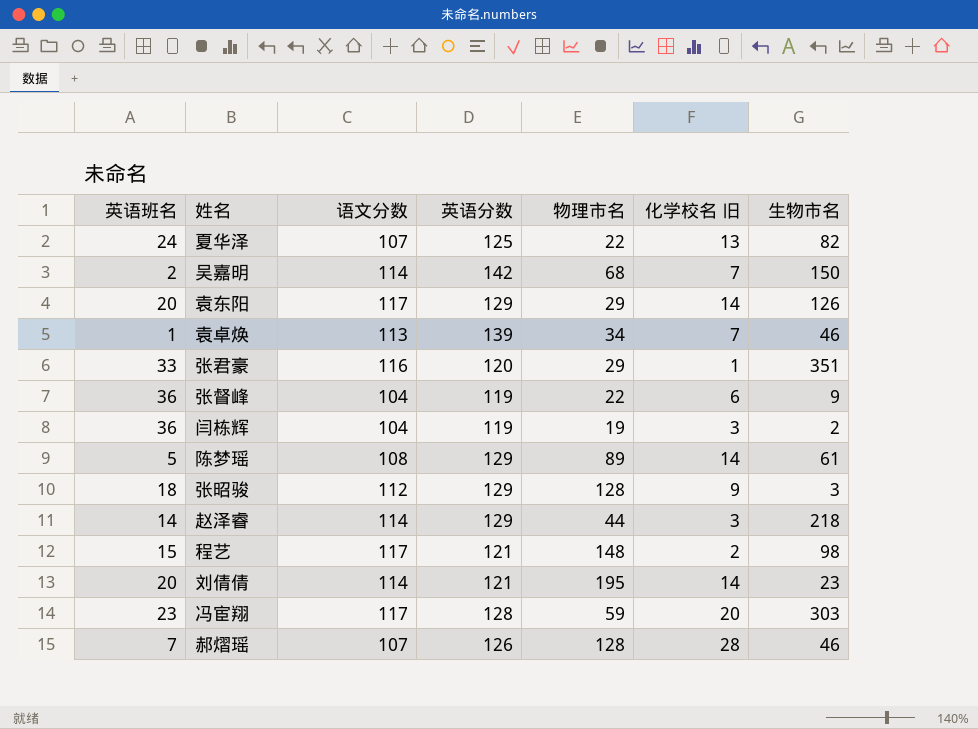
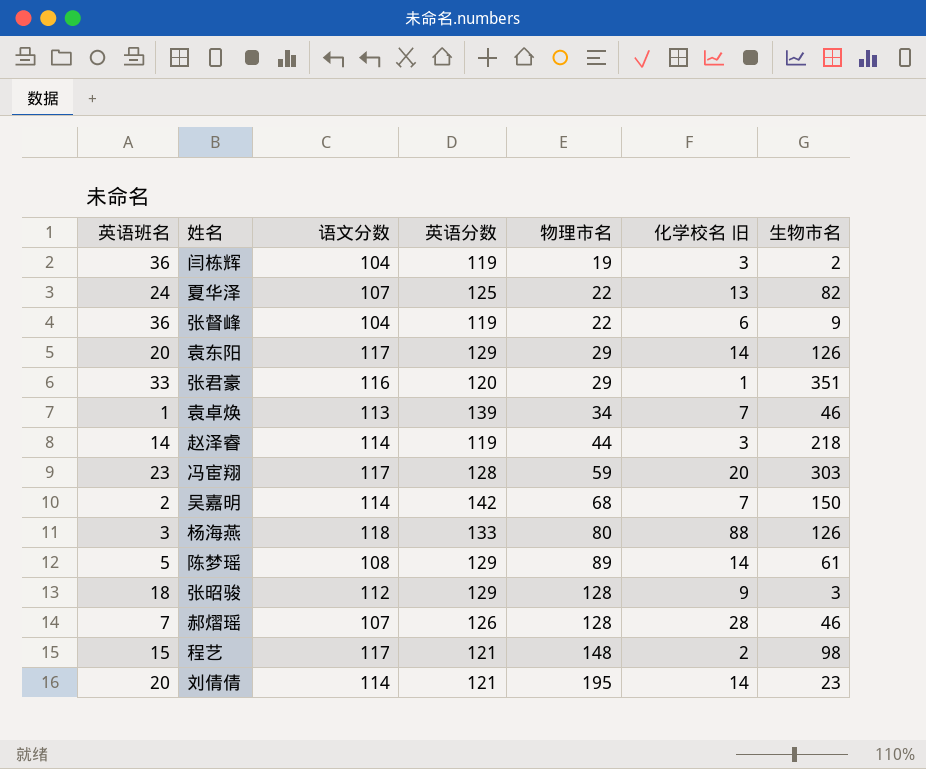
row order: none -> 物理市名 ascending
赵泽睿 | 英语分数: 129 -> 119
row 杨海燕: none -> 3 | 118 | 133 | 80 | 88 | 126

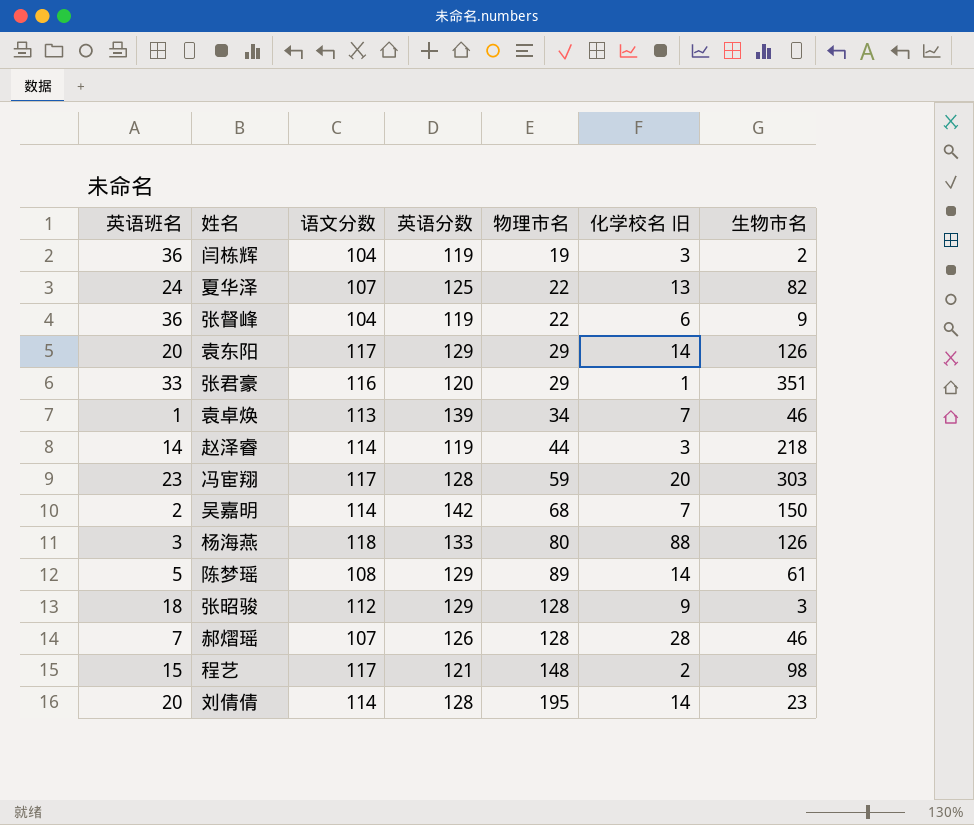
刘倩倩 | 英语分数: 121 -> 128

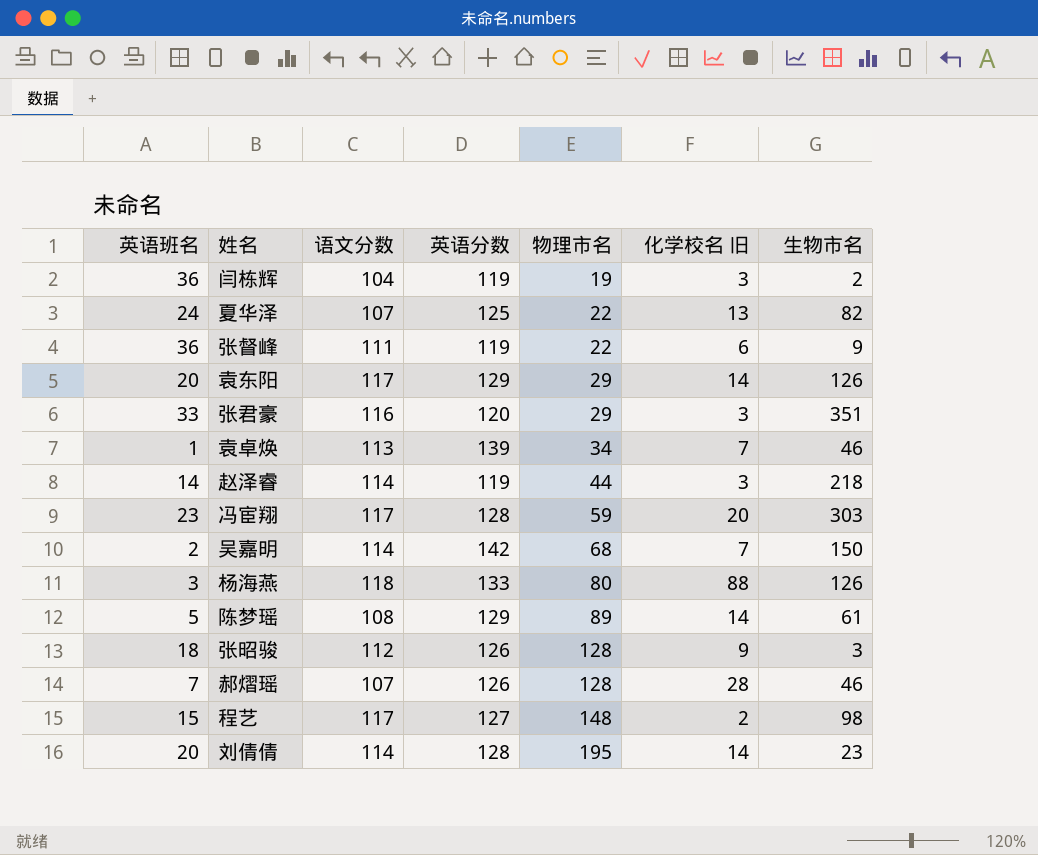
张督峰 | 语文分数: 104 -> 111
张君豪 | 化学校名 旧: 1 -> 3
张昭骏 | 英语分数: 129 -> 126
程艺 | 英语分数: 121 -> 127

